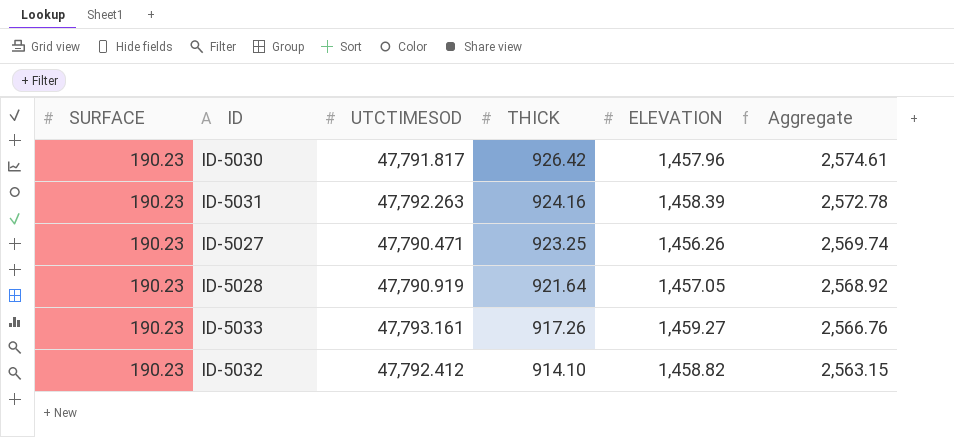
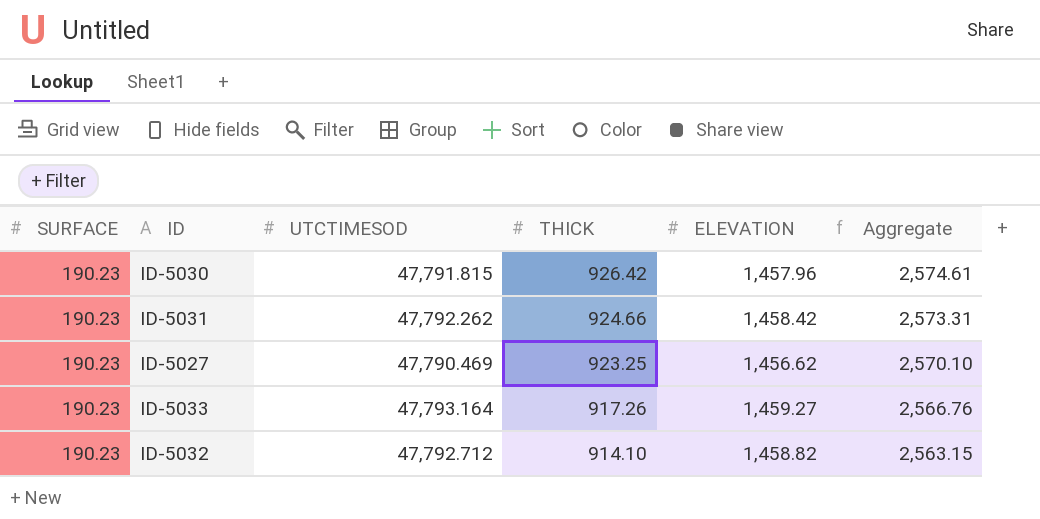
row ID-5028: 190.23 | 47,790.919 | 921.64 | 1,457.05 | 2,568.92 -> none
ID-5030 | UTCTIMESOD: 47,791.817 -> 47,791.815
ID-5031 | UTCTIMESOD: 47,792.263 -> 47,792.262
ID-5031 | THICK: 924.16 -> 924.66
ID-5031 | ELEVATION: 1,458.39 -> 1,458.42
ID-5031 | Aggregate: 2,572.78 -> 2,573.31
ID-5027 | UTCTIMESOD: 47,790.471 -> 47,790.469
ID-5027 | ELEVATION: 1,456.26 -> 1,456.62
ID-5027 | Aggregate: 2,569.74 -> 2,570.10
ID-5033 | UTCTIMESOD: 47,793.161 -> 47,793.164
ID-5032 | UTCTIMESOD: 47,792.412 -> 47,792.712

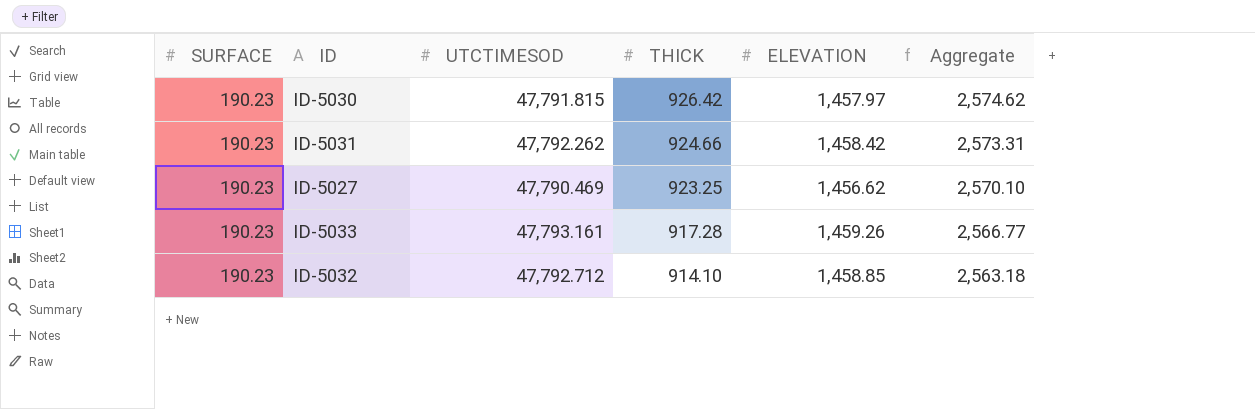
ID-5030 | ELEVATION: 1,457.96 -> 1,457.97
ID-5030 | Aggregate: 2,574.61 -> 2,574.62
ID-5033 | UTCTIMESOD: 47,793.164 -> 47,793.161
ID-5033 | THICK: 917.26 -> 917.28
ID-5033 | ELEVATION: 1,459.27 -> 1,459.26
ID-5033 | Aggregate: 2,566.76 -> 2,566.77
ID-5032 | ELEVATION: 1,458.82 -> 1,458.85
ID-5032 | Aggregate: 2,563.15 -> 2,563.18

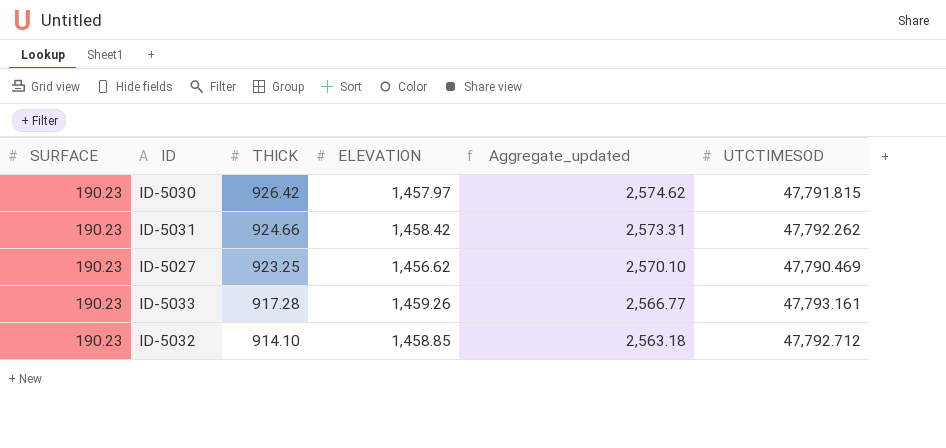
column name: Aggregate -> Aggregate_updated
column UTCTIMESOD | position: 3 -> 6

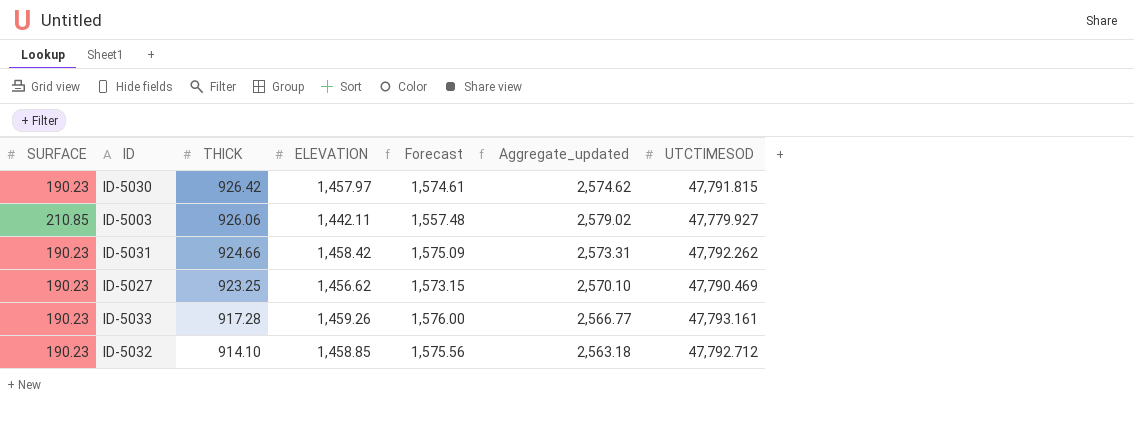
column Forecast | formula: none -> [ELEVATION] * 1.08
row ID-5003: none -> 210.85 | 926.06 | 1,442.11 | 1,557.48 | 2,579.02 | 47,779.927

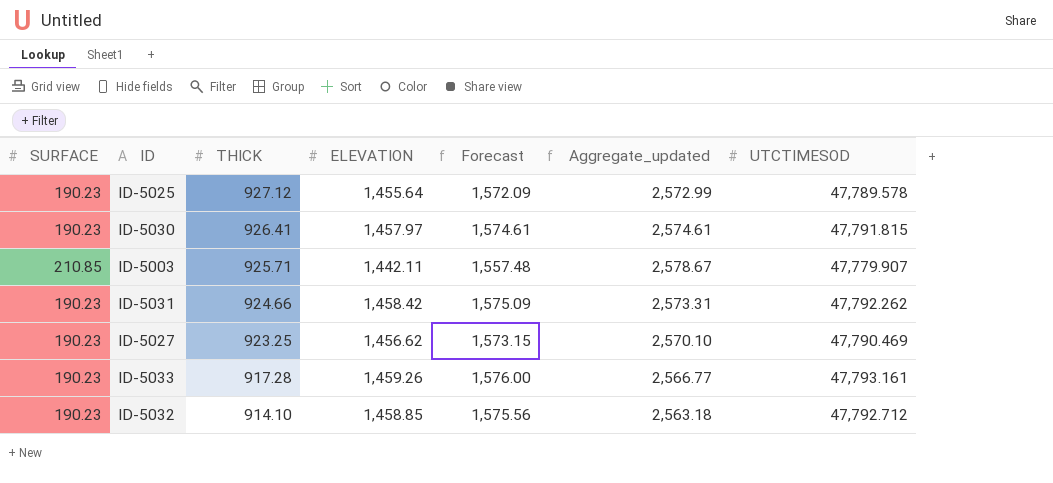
row ID-5025: none -> 190.23 | 927.12 | 1,455.64 | 1,572.09 | 2,572.99 | 47,789.578
ID-5030 | THICK: 926.42 -> 926.41
ID-5030 | Aggregate_updated: 2,574.62 -> 2,574.61
ID-5003 | THICK: 926.06 -> 925.71
ID-5003 | Aggregate_updated: 2,579.02 -> 2,578.67
ID-5003 | UTCTIMESOD: 47,779.927 -> 47,779.907

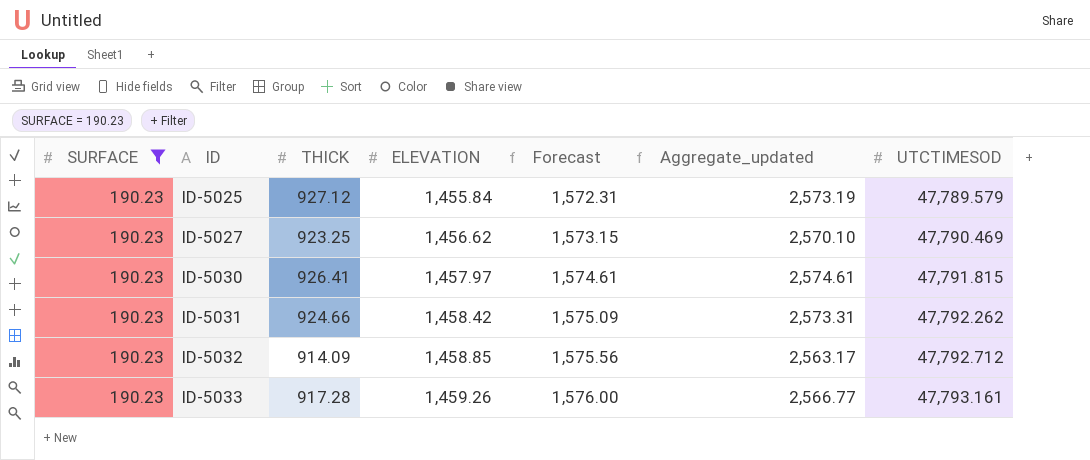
filter: none -> SURFACE = 190.23
row order: THICK descending -> ID ascending
ID-5025 | ELEVATION: 1,455.64 -> 1,455.84
ID-5025 | Forecast: 1,572.09 -> 1,572.31
ID-5025 | Aggregate_updated: 2,572.99 -> 2,573.19
ID-5025 | UTCTIMESOD: 47,789.578 -> 47,789.579
ID-5032 | THICK: 914.10 -> 914.09
ID-5032 | Aggregate_updated: 2,563.18 -> 2,563.17

